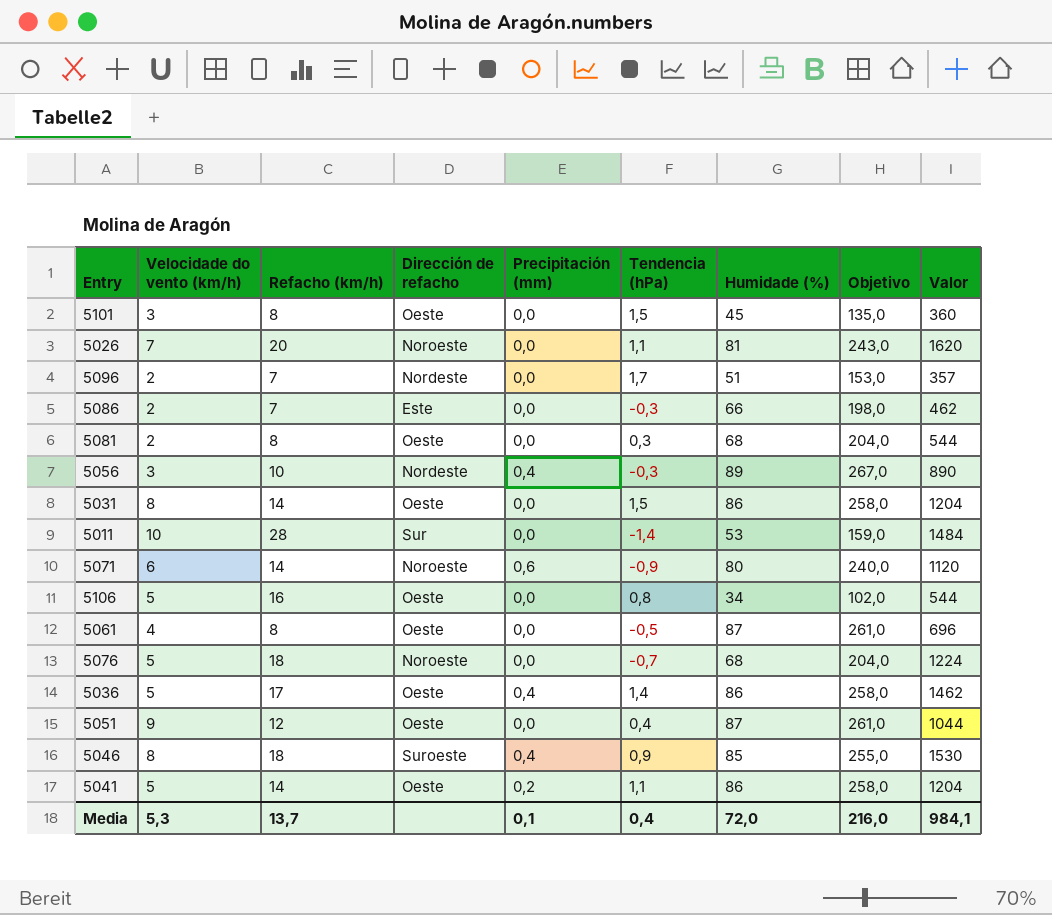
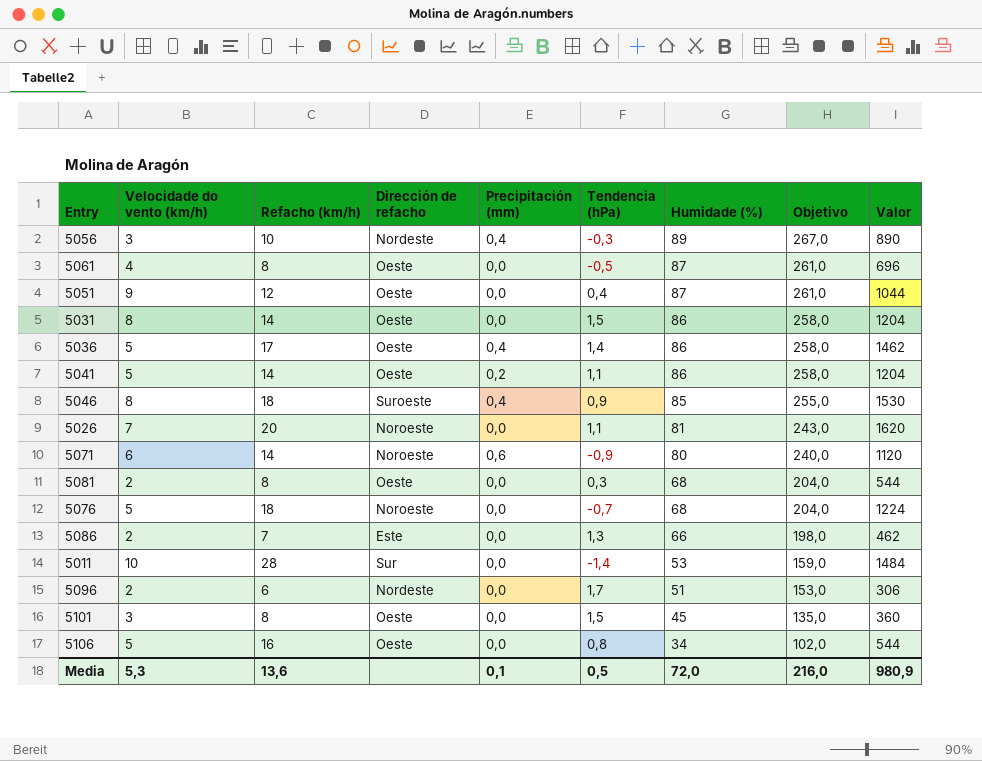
row order: none -> Humidade (%) descending
5086 | Tendencia (hPa): -0,3 -> 1,3
5096 | Refacho (km/h): 7 -> 6
5096 | Valor: 357 -> 306
Media | Refacho (km/h): 13,7 -> 13,6
Media | Tendencia (hPa): 0,4 -> 0,5
Media | Valor: 984,1 -> 980,9

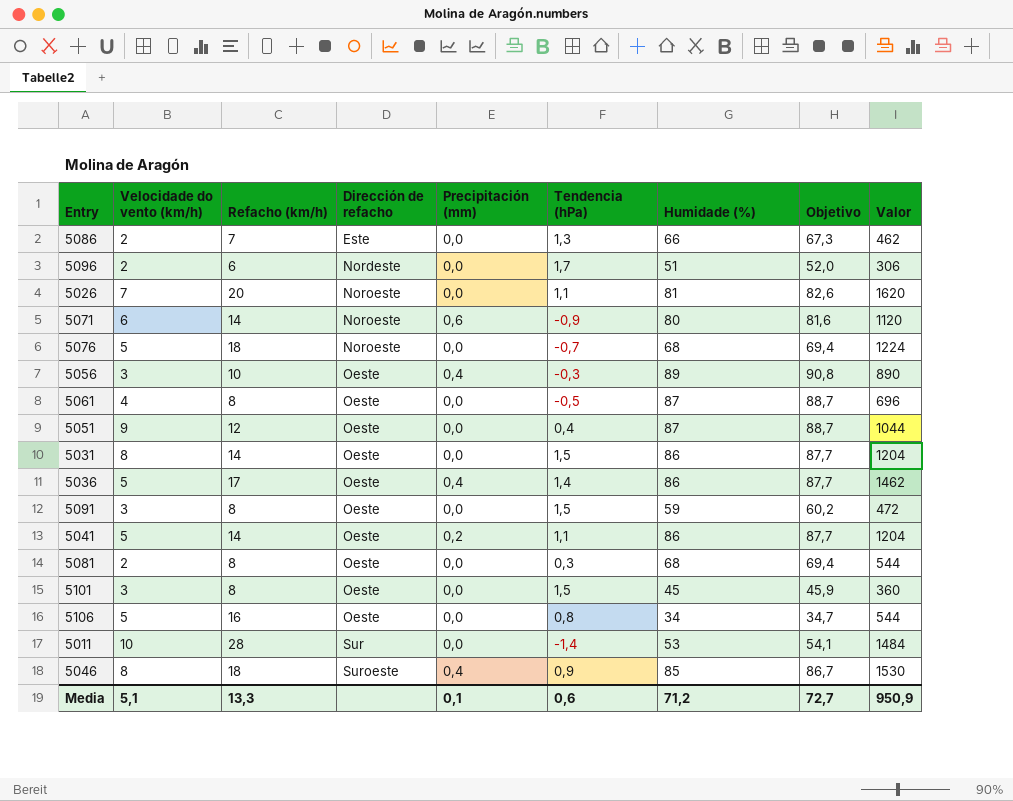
row order: Humidade (%) descending -> Dirección de refacho ascending
column Objetivo | formula: [Humidade (%)] * 3 -> [Humidade (%)] * 1,02
5056 | Dirección de refacho: Nordeste -> Oeste
row 5091: none -> 3 | 8 | Oeste | 0,0 | 1,5 | 59 | 60,2 | 472
Media | Velocidade do vento (km/h): 5,3 -> 5,1
Media | Refacho (km/h): 13,6 -> 13,3
Media | Tendencia (hPa): 0,5 -> 0,6
Media | Humidade (%): 72,0 -> 71,2
Media | Objetivo: 216,0 -> 72,7
Media | Valor: 980,9 -> 950,9

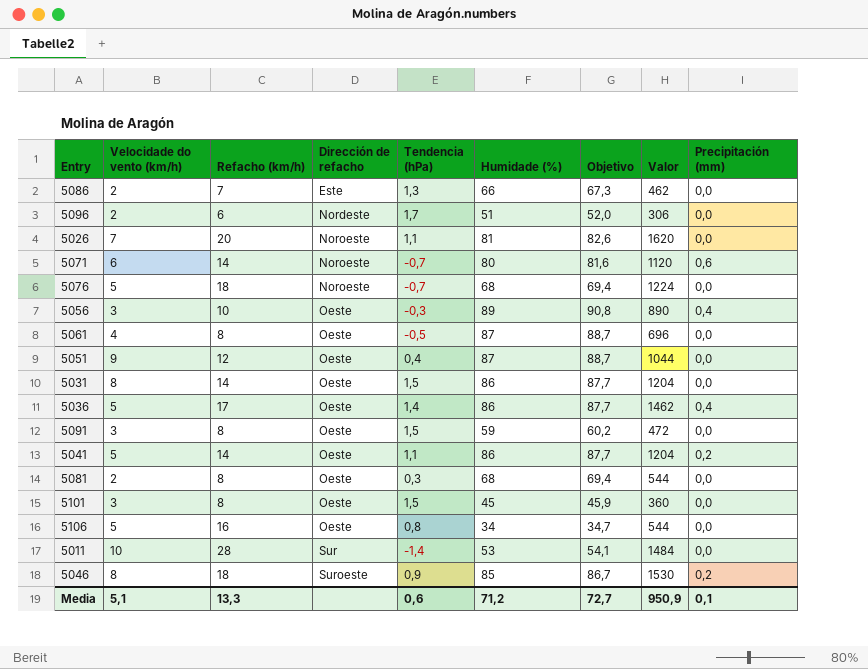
column Precipitación (mm) | position: 5 -> 9
5071 | Tendencia (hPa): -0,9 -> -0,7
5046 | Precipitación (mm): 0,4 -> 0,2

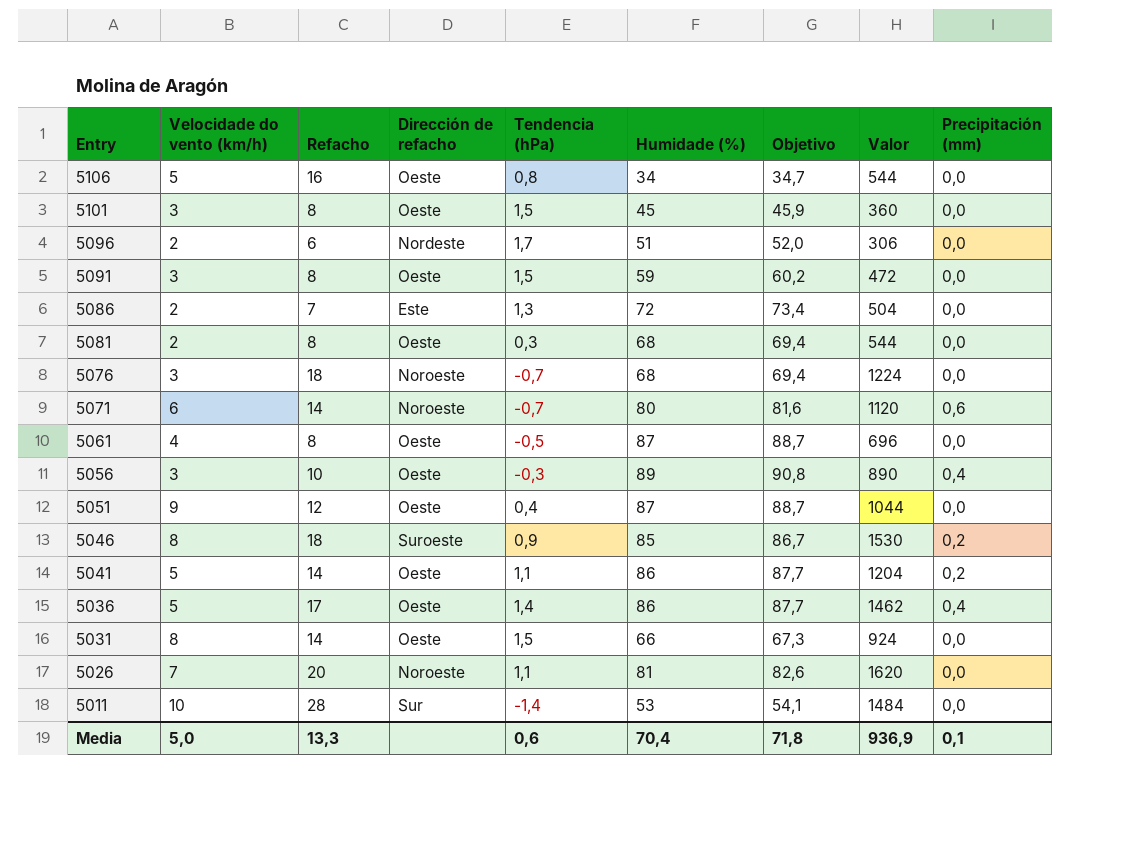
row order: Dirección de refacho ascending -> Entry descending
column name: Refacho (km/h) -> Refacho
5086 | Humidade (%): 66 -> 72
5086 | Objetivo: 67,3 -> 73,4
5086 | Valor: 462 -> 504
5076 | Velocidade do vento (km/h): 5 -> 3
5031 | Humidade (%): 86 -> 66
5031 | Objetivo: 87,7 -> 67,3
5031 | Valor: 1204 -> 924
Media | Velocidade do vento (km/h): 5,1 -> 5,0
Media | Humidade (%): 71,2 -> 70,4
Media | Objetivo: 72,7 -> 71,8
Media | Valor: 950,9 -> 936,9

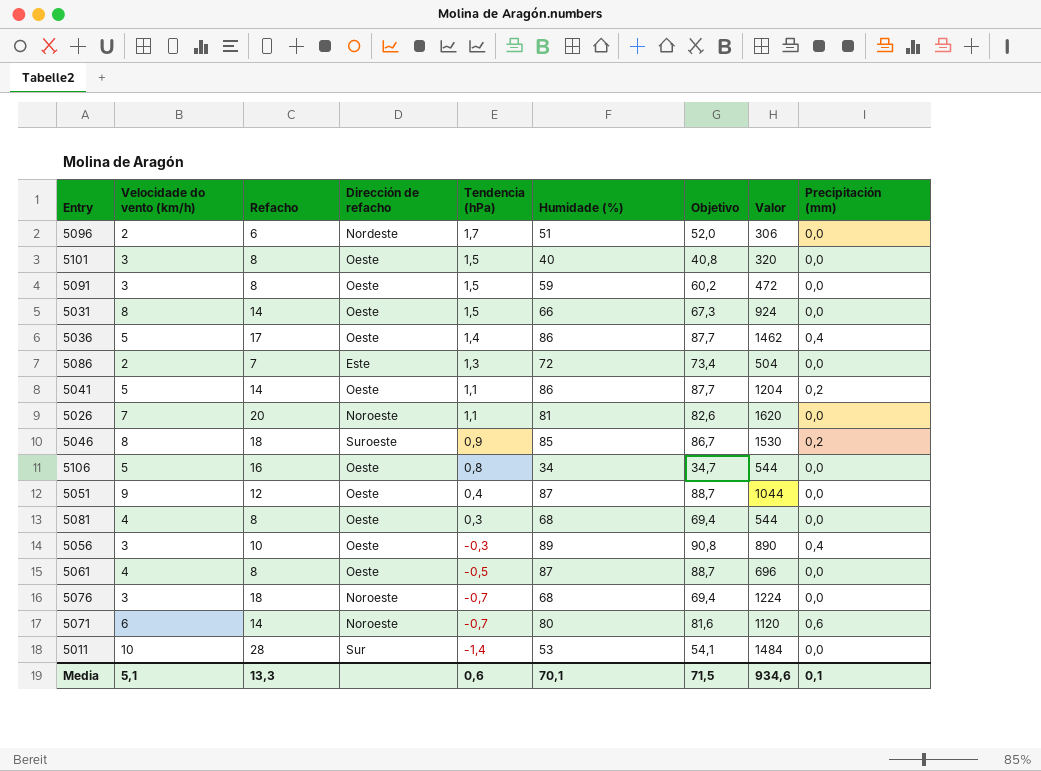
row order: Entry descending -> Tendencia (hPa) descending
5101 | Humidade (%): 45 -> 40
5101 | Objetivo: 45,9 -> 40,8
5101 | Valor: 360 -> 320
5081 | Velocidade do vento (km/h): 2 -> 4
Media | Velocidade do vento (km/h): 5,0 -> 5,1
Media | Humidade (%): 70,4 -> 70,1
Media | Objetivo: 71,8 -> 71,5
Media | Valor: 936,9 -> 934,6

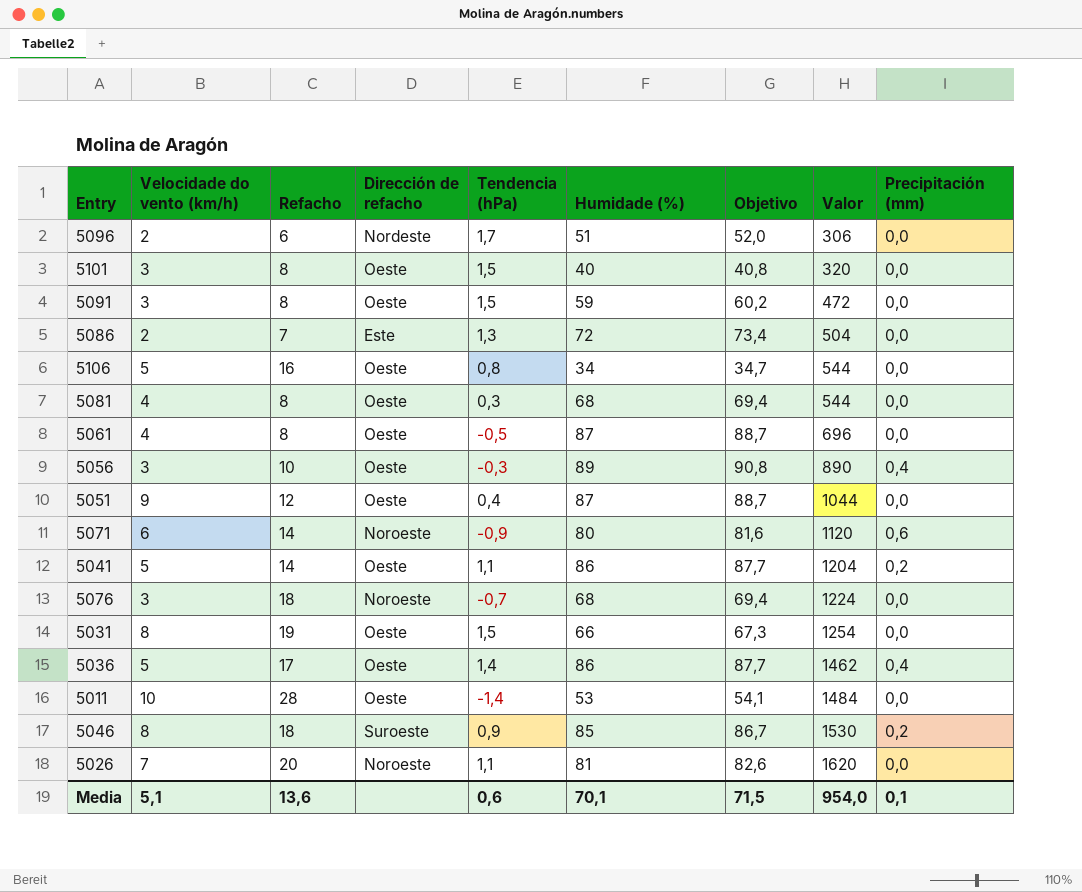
row order: Tendencia (hPa) descending -> Valor ascending
5071 | Tendencia (hPa): -0,7 -> -0,9
5031 | Refacho: 14 -> 19
5031 | Valor: 924 -> 1254
5011 | Dirección de refacho: Sur -> Oeste
Media | Refacho: 13,3 -> 13,6
Media | Valor: 934,6 -> 954,0

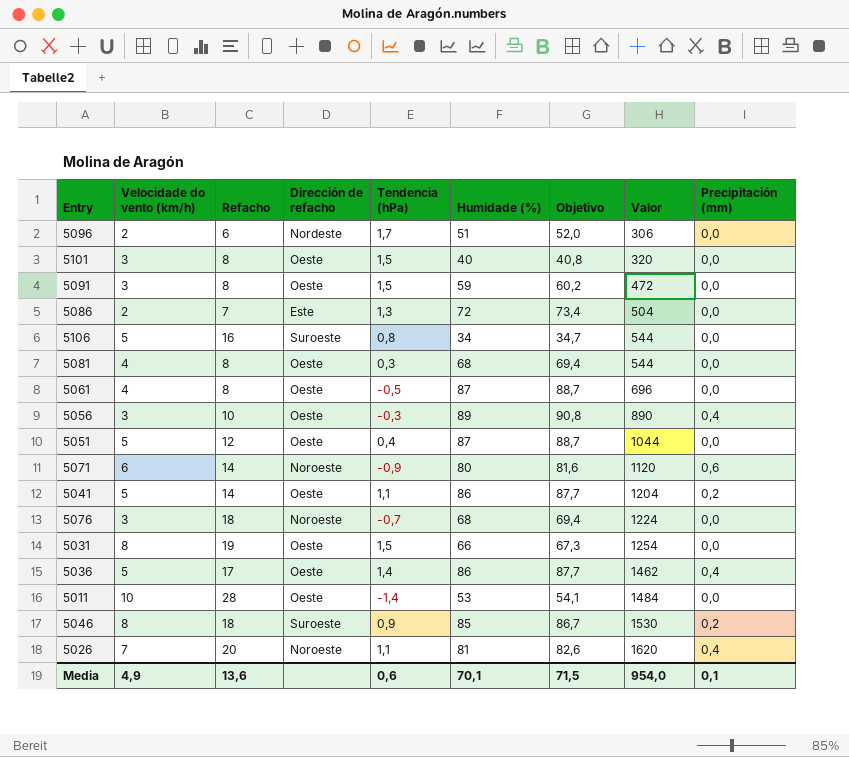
5106 | Dirección de refacho: Oeste -> Suroeste
5051 | Velocidade do vento (km/h): 9 -> 5
5026 | Precipitación (mm): 0,0 -> 0,4
Media | Velocidade do vento (km/h): 5,1 -> 4,9

